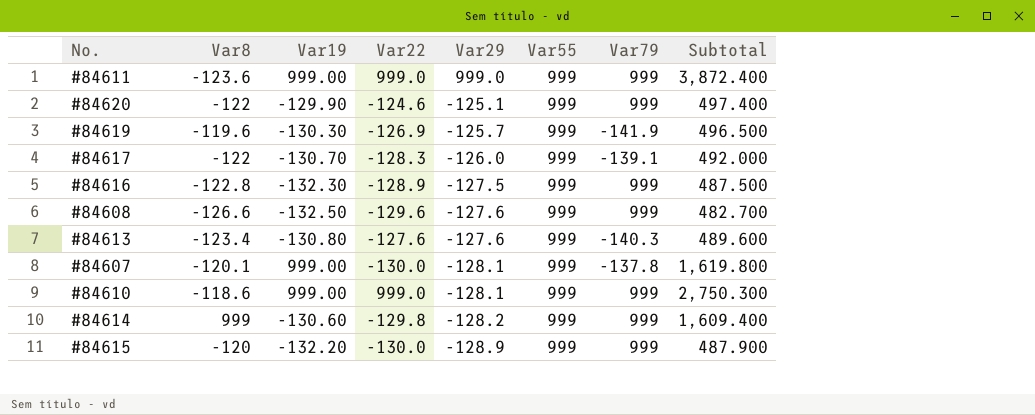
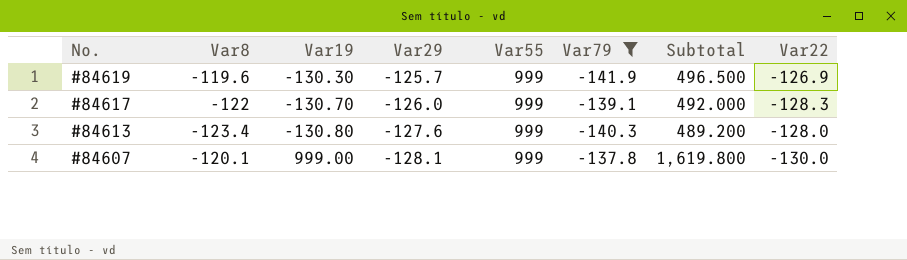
filter: none -> Var79 != 999
column Var22 | position: 4 -> 8
#84613 | Subtotal: 489.600 -> 489.200
#84613 | Var22: -127.6 -> -128.0

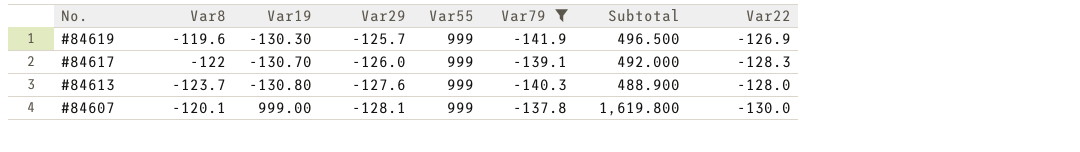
#84613 | Var8: -123.4 -> -123.7
#84613 | Subtotal: 489.200 -> 488.900

